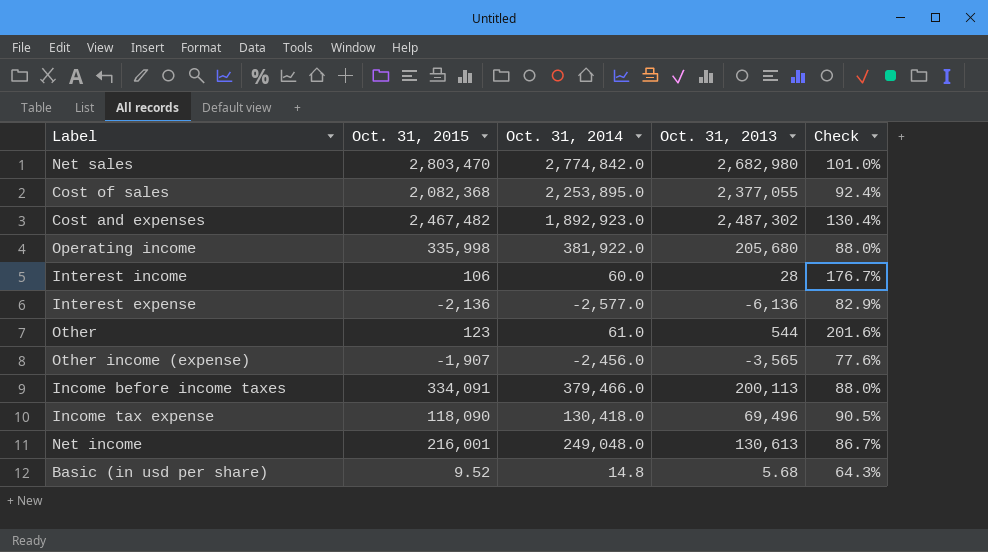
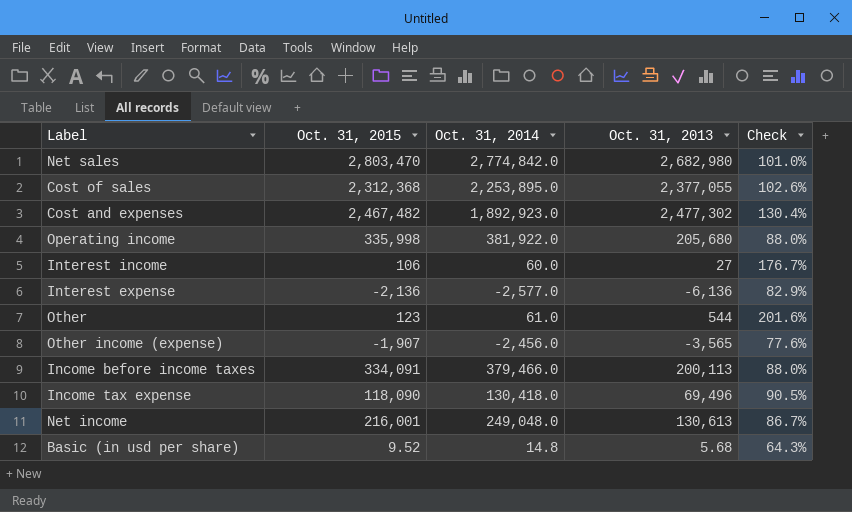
Cost of sales | Oct. 31, 2015: 2,082,368 -> 2,312,368
Cost of sales | Check: 92.4% -> 102.6%
Cost and expenses | Oct. 31, 2013: 2,487,302 -> 2,477,302
Interest income | Oct. 31, 2013: 28 -> 27

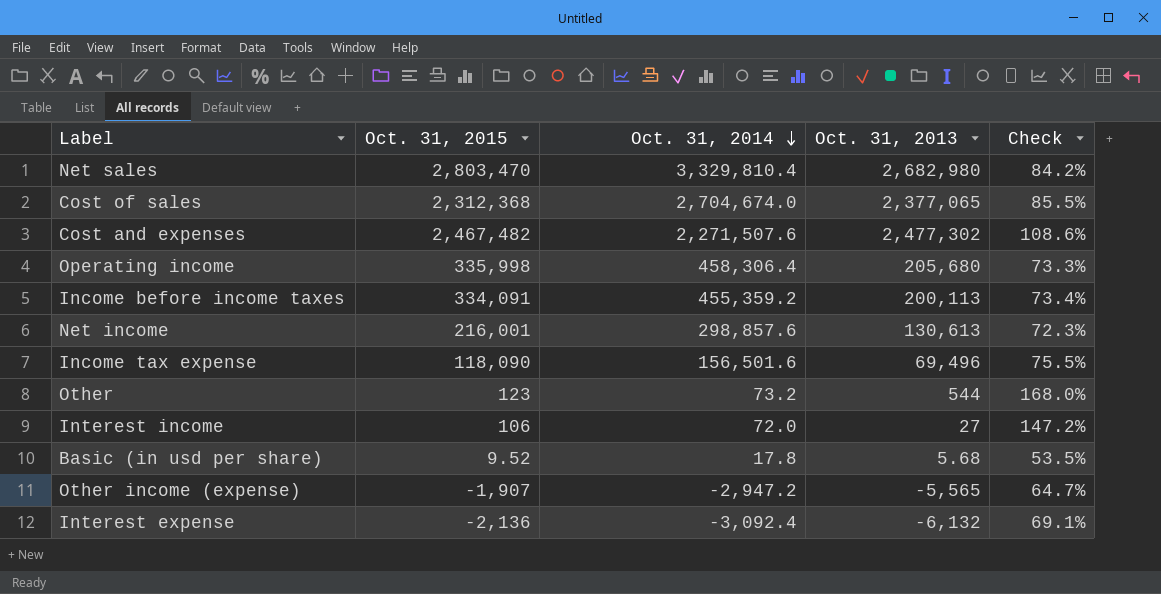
row order: none -> Oct. 31, 2014 descending
Net sales | Oct. 31, 2014: 2,774,842.0 -> 3,329,810.4
Net sales | Check: 101.0% -> 84.2%
Cost of sales | Oct. 31, 2014: 2,253,895.0 -> 2,704,674.0
Cost of sales | Oct. 31, 2013: 2,377,055 -> 2,377,065
Cost of sales | Check: 102.6% -> 85.5%
Cost and expenses | Oct. 31, 2014: 1,892,923.0 -> 2,271,507.6
Cost and expenses | Check: 130.4% -> 108.6%
Operating income | Oct. 31, 2014: 381,922.0 -> 458,306.4
Operating income | Check: 88.0% -> 73.3%
Income before income taxes | Oct. 31, 2014: 379,466.0 -> 455,359.2
Income before income taxes | Check: 88.0% -> 73.4%
Net income | Oct. 31, 2014: 249,048.0 -> 298,857.6
Net income | Check: 86.7% -> 72.3%
Income tax expense | Oct. 31, 2014: 130,418.0 -> 156,501.6
Income tax expense | Check: 90.5% -> 75.5%
Other | Oct. 31, 2014: 61.0 -> 73.2
Other | Check: 201.6% -> 168.0%
Interest income | Oct. 31, 2014: 60.0 -> 72.0
Interest income | Check: 176.7% -> 147.2%
Basic (in usd per share) | Oct. 31, 2014: 14.8 -> 17.8
Basic (in usd per share) | Check: 64.3% -> 53.5%
Other income (expense) | Oct. 31, 2014: -2,456.0 -> -2,947.2
Other income (expense) | Oct. 31, 2013: -3,565 -> -5,565
Other income (expense) | Check: 77.6% -> 64.7%
Interest expense | Oct. 31, 2014: -2,577.0 -> -3,092.4
Interest expense | Oct. 31, 2013: -6,136 -> -6,132
Interest expense | Check: 82.9% -> 69.1%

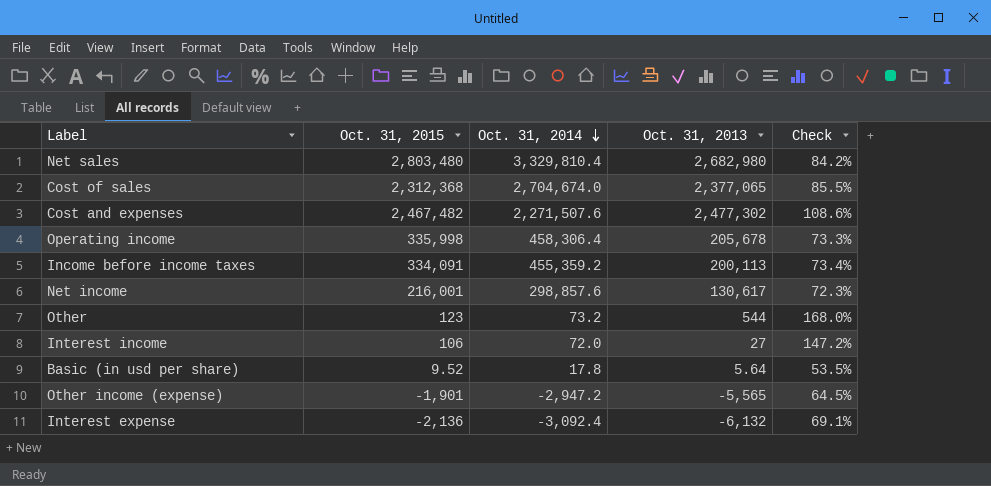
row Income tax expense: 118,090 | 156,501.6 | 69,496 | 75.5% -> none
Net sales | Oct. 31, 2015: 2,803,470 -> 2,803,480
Operating income | Oct. 31, 2013: 205,680 -> 205,678
Net income | Oct. 31, 2013: 130,613 -> 130,617
Basic (in usd per share) | Oct. 31, 2013: 5.68 -> 5.64
Other income (expense) | Oct. 31, 2015: -1,907 -> -1,901
Other income (expense) | Check: 64.7% -> 64.5%

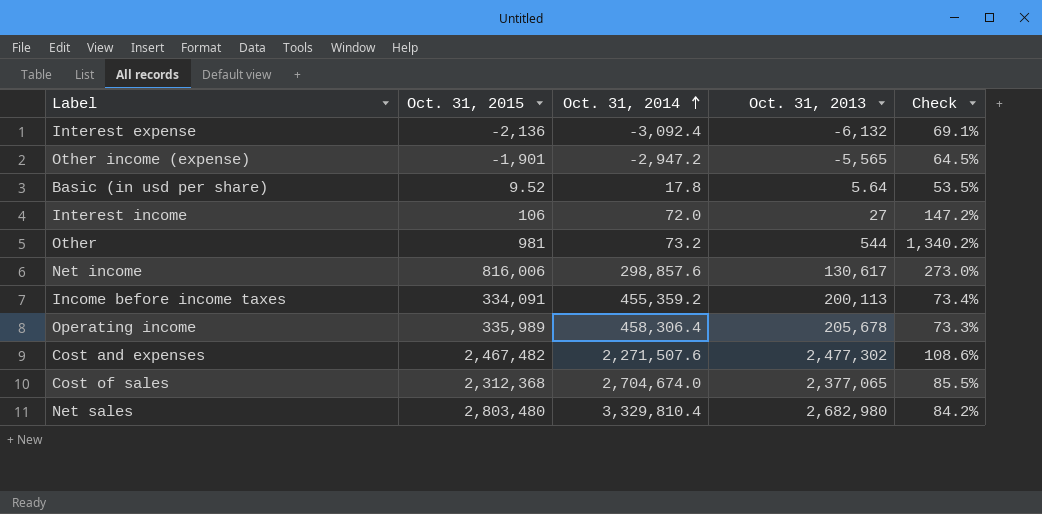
row order: Oct. 31, 2014 descending -> Oct. 31, 2014 ascending
Other | Oct. 31, 2015: 123 -> 981
Other | Check: 168.0% -> 1,340.2%
Net income | Oct. 31, 2015: 216,001 -> 816,006
Net income | Check: 72.3% -> 273.0%
Operating income | Oct. 31, 2015: 335,998 -> 335,989

